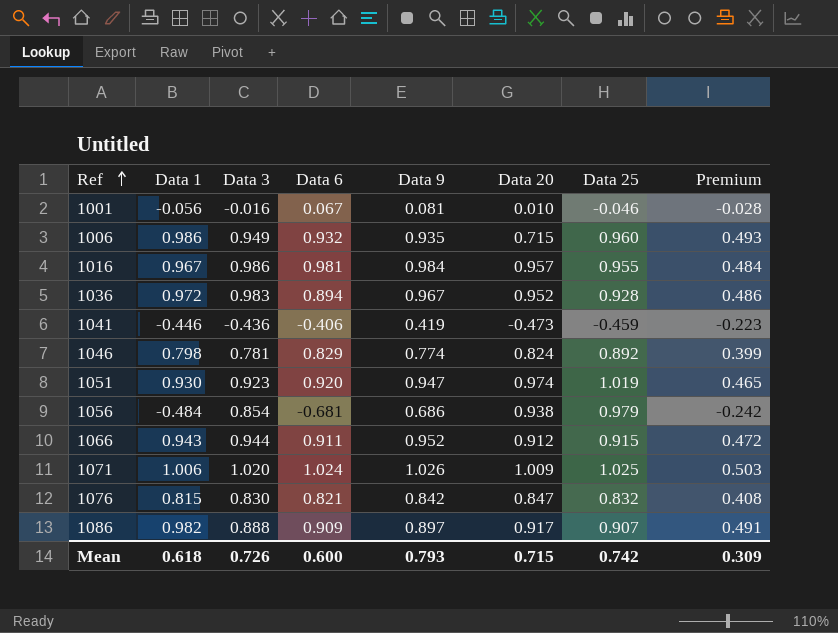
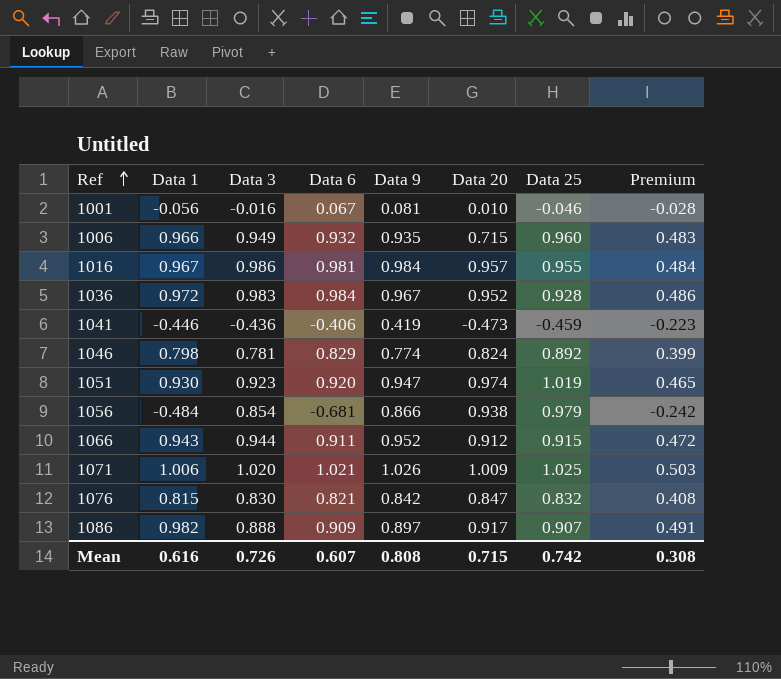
1006 | Data 1: 0.986 -> 0.966
1006 | Premium: 0.493 -> 0.483
1036 | Data 6: 0.894 -> 0.984
1056 | Data 9: 0.686 -> 0.866
1071 | Data 6: 1.024 -> 1.021
Mean | Data 1: 0.618 -> 0.616
Mean | Data 6: 0.600 -> 0.607
Mean | Data 9: 0.793 -> 0.808
Mean | Premium: 0.309 -> 0.308

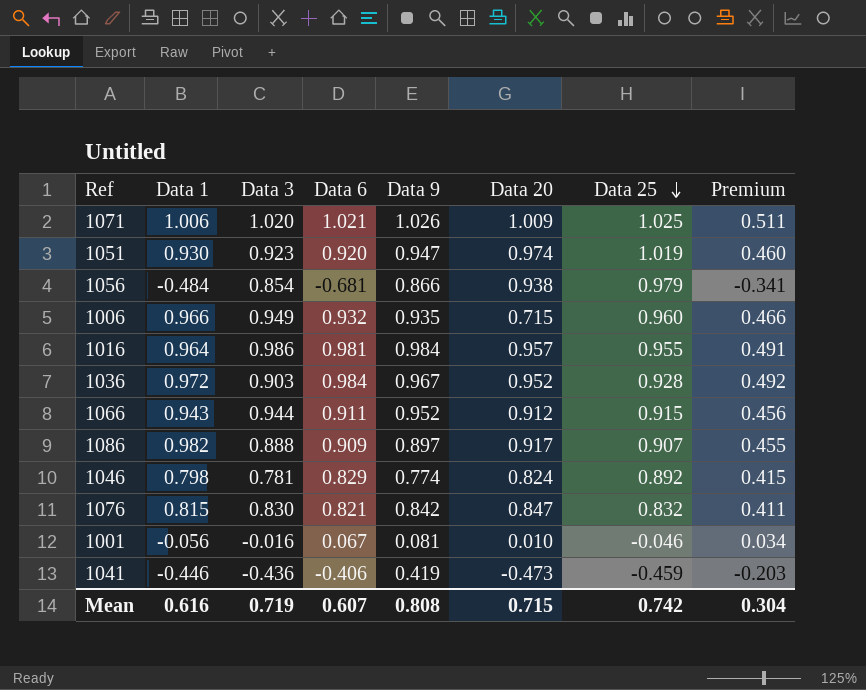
row order: Ref ascending -> Data 25 descending
column Premium | formula: [Data 1] * 0.5 -> [Data 6] * 0.5
1016 | Data 1: 0.967 -> 0.964
1036 | Data 3: 0.983 -> 0.903
Mean | Data 3: 0.726 -> 0.719
Mean | Premium: 0.308 -> 0.304

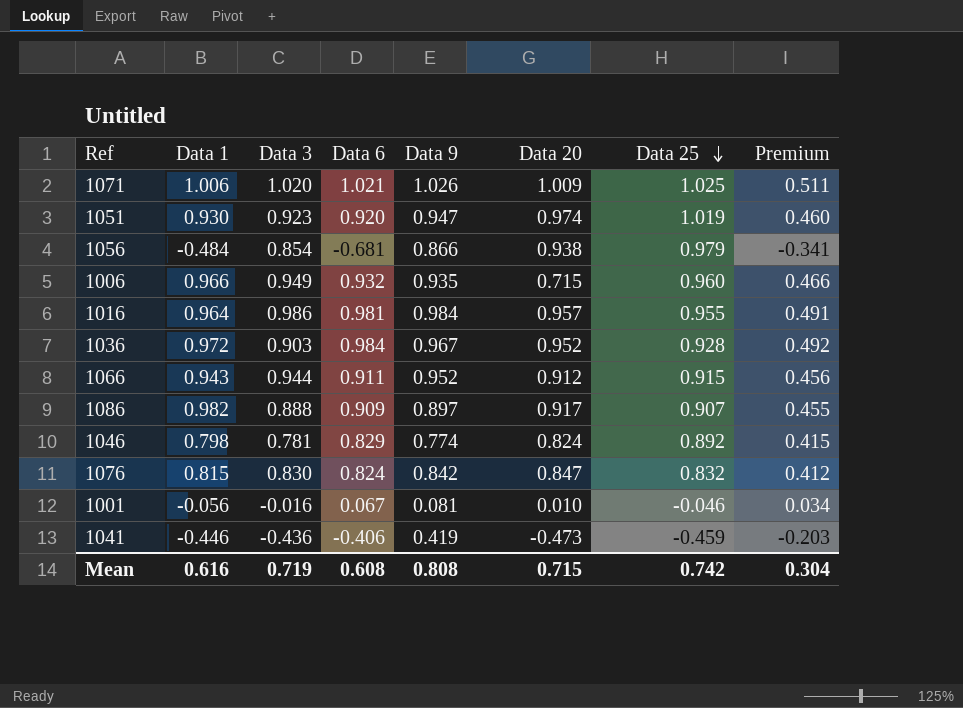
1076 | Data 6: 0.821 -> 0.824
1076 | Premium: 0.411 -> 0.412
Mean | Data 6: 0.607 -> 0.608

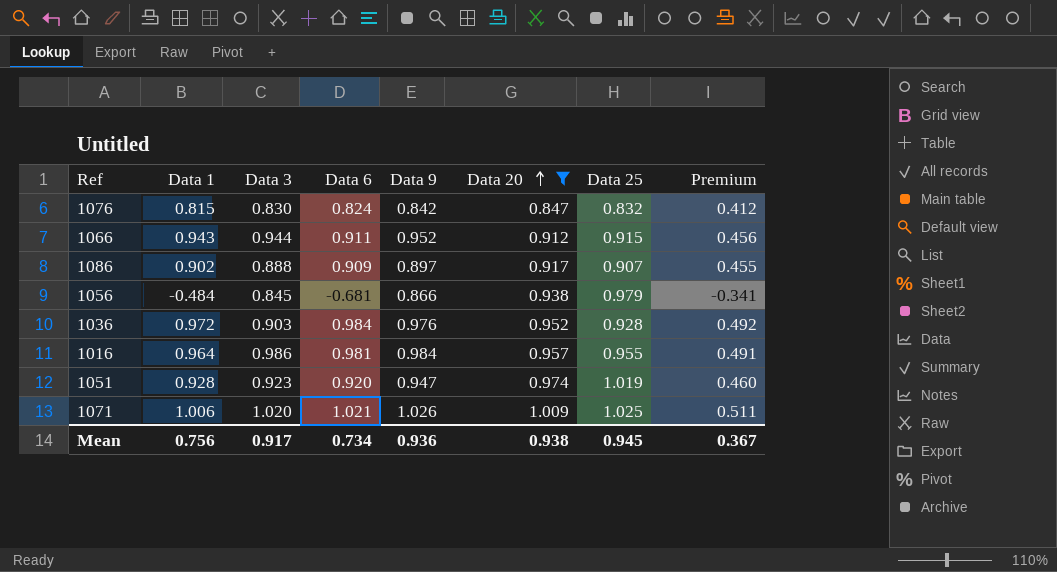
filter: none -> Data 20 >= 0.847
row order: Data 25 descending -> Data 20 ascending
1086 | Data 1: 0.982 -> 0.902
1056 | Data 3: 0.854 -> 0.845
1036 | Data 9: 0.967 -> 0.976
1051 | Data 1: 0.930 -> 0.928
Mean | Data 1: 0.616 -> 0.756
Mean | Data 3: 0.719 -> 0.917
Mean | Data 6: 0.608 -> 0.734
Mean | Data 9: 0.808 -> 0.936
Mean | Data 20: 0.715 -> 0.938
Mean | Data 25: 0.742 -> 0.945
Mean | Premium: 0.304 -> 0.367

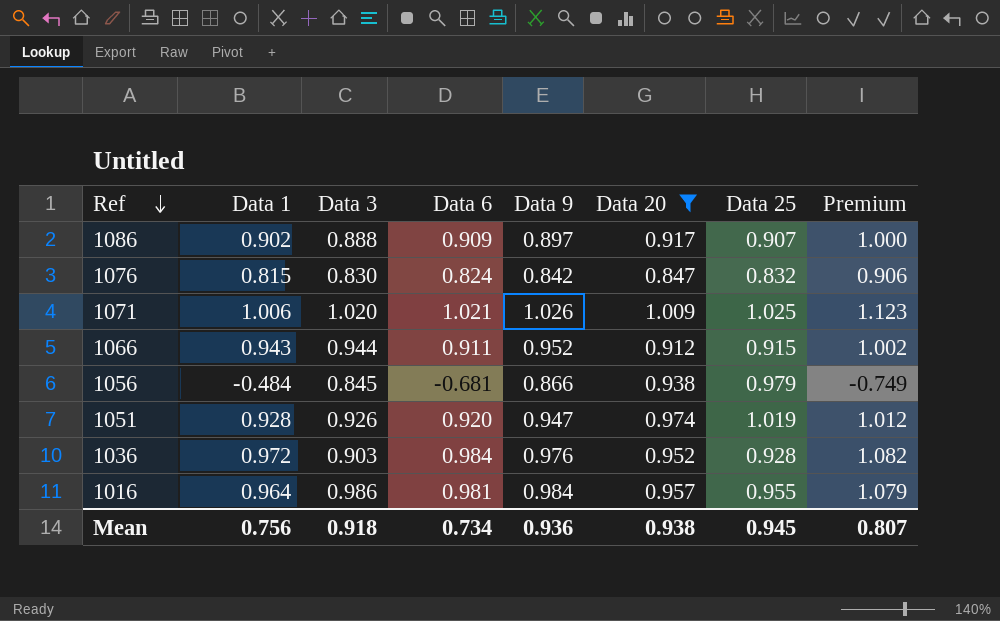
row order: Data 20 ascending -> Ref descending
column Premium | formula: [Data 6] * 0.5 -> [Data 6] * 1.1
1051 | Data 3: 0.923 -> 0.926
Mean | Data 3: 0.917 -> 0.918
Mean | Premium: 0.367 -> 0.807

